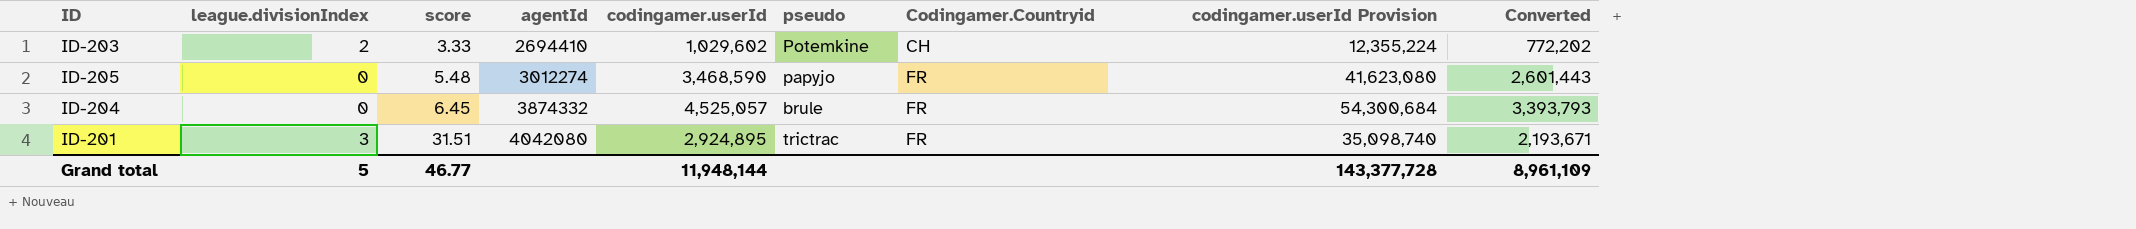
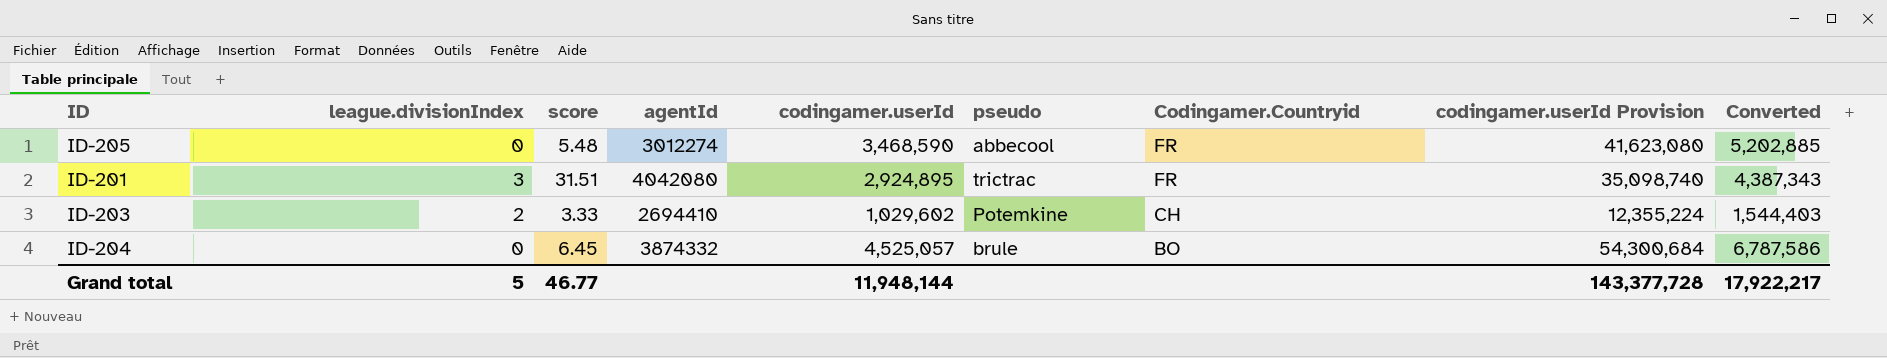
row order: score ascending -> Codingamer.Countryid descending
column Converted | formula: [codingamer.userId] * 0.75 -> [codingamer.userId] * 1.5
ID-205 | pseudo: papyjo -> abbecool
ID-204 | Codingamer.Countryid: FR -> BO
Grand total | Converted: 8,961,109 -> 17,922,217

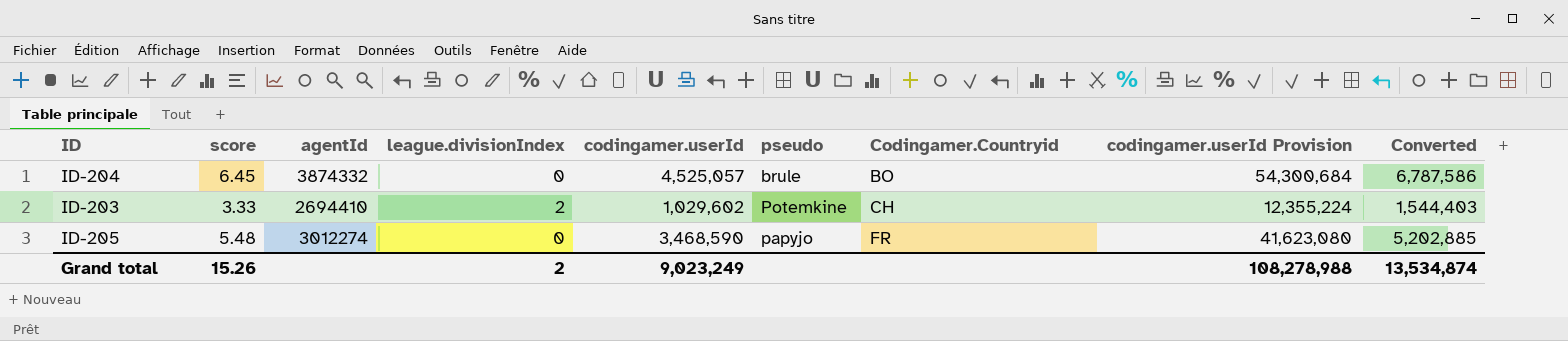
row order: Codingamer.Countryid descending -> Codingamer.Countryid ascending
column league.divisionIndex | position: 2 -> 4
row ID-201: 3 | 31.51 | 4042080 | 2,924,895 | trictrac | FR | 35,098,740 | 4,387,343 -> none
ID-205 | pseudo: abbecool -> papyjo
Grand total | score: 46.77 -> 15.26
Grand total | league.divisionIndex: 5 -> 2
Grand total | codingamer.userId: 11,948,144 -> 9,023,249
Grand total | codingamer.userId Provision: 143,377,728 -> 108,278,988
Grand total | Converted: 17,922,217 -> 13,534,874

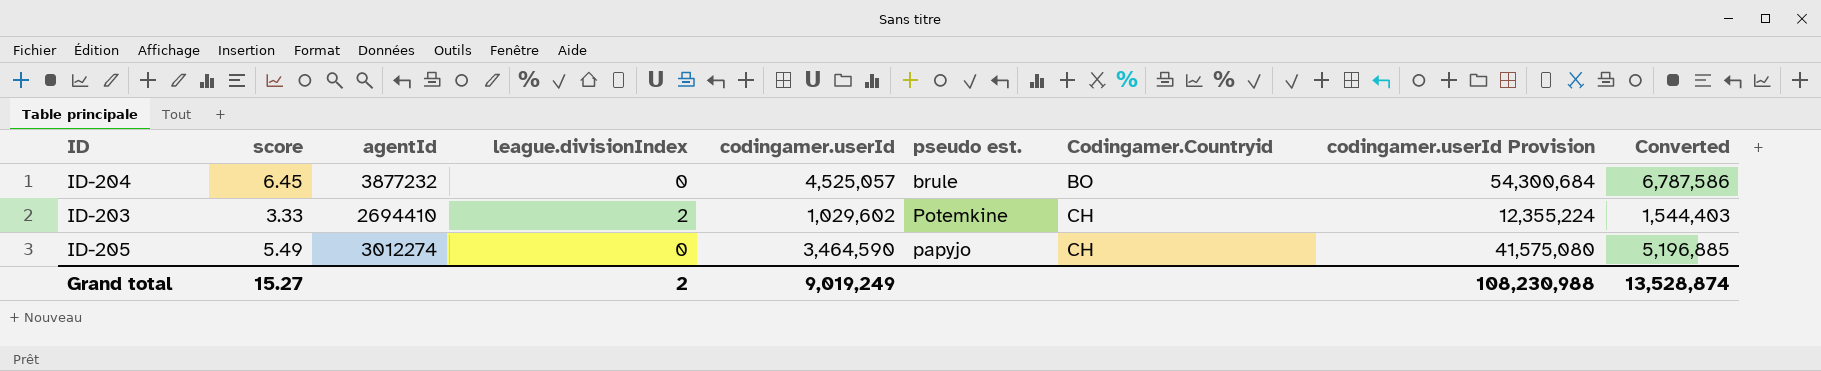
column name: pseudo -> pseudo est.
ID-204 | agentId: 3874332 -> 3877232
ID-205 | score: 5.48 -> 5.49
ID-205 | codingamer.userId: 3,468,590 -> 3,464,590
ID-205 | Codingamer.Countryid: FR -> CH
ID-205 | codingamer.userId Provision: 41,623,080 -> 41,575,080
ID-205 | Converted: 5,202,885 -> 5,196,885
Grand total | score: 15.26 -> 15.27
Grand total | codingamer.userId: 9,023,249 -> 9,019,249
Grand total | codingamer.userId Provision: 108,278,988 -> 108,230,988
Grand total | Converted: 13,534,874 -> 13,528,874

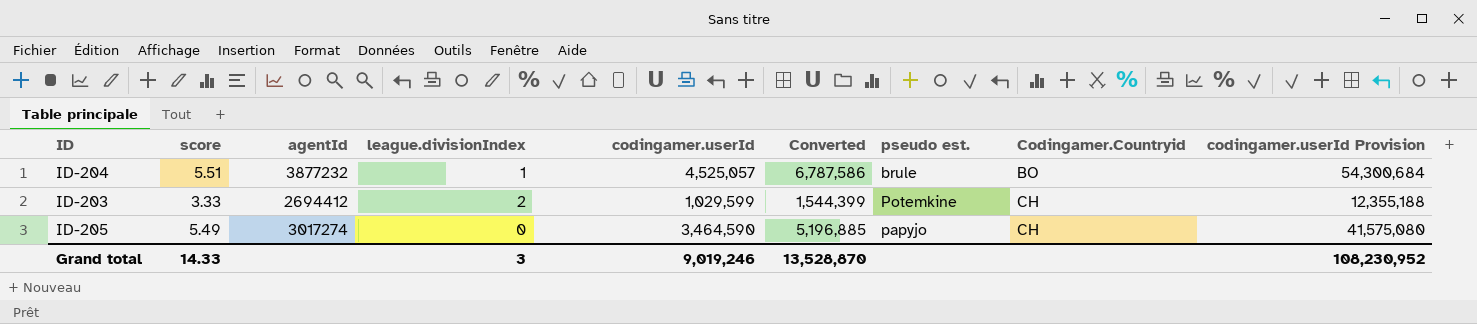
column Converted | position: 9 -> 6
ID-204 | score: 6.45 -> 5.51
ID-204 | league.divisionIndex: 0 -> 1
ID-203 | agentId: 2694410 -> 2694412
ID-203 | codingamer.userId: 1,029,602 -> 1,029,599
ID-203 | Converted: 1,544,403 -> 1,544,399
ID-203 | codingamer.userId Provision: 12,355,224 -> 12,355,188
ID-205 | agentId: 3012274 -> 3017274
Grand total | score: 15.27 -> 14.33
Grand total | league.divisionIndex: 2 -> 3
Grand total | codingamer.userId: 9,019,249 -> 9,019,246
Grand total | Converted: 13,528,874 -> 13,528,870
Grand total | codingamer.userId Provision: 108,230,988 -> 108,230,952

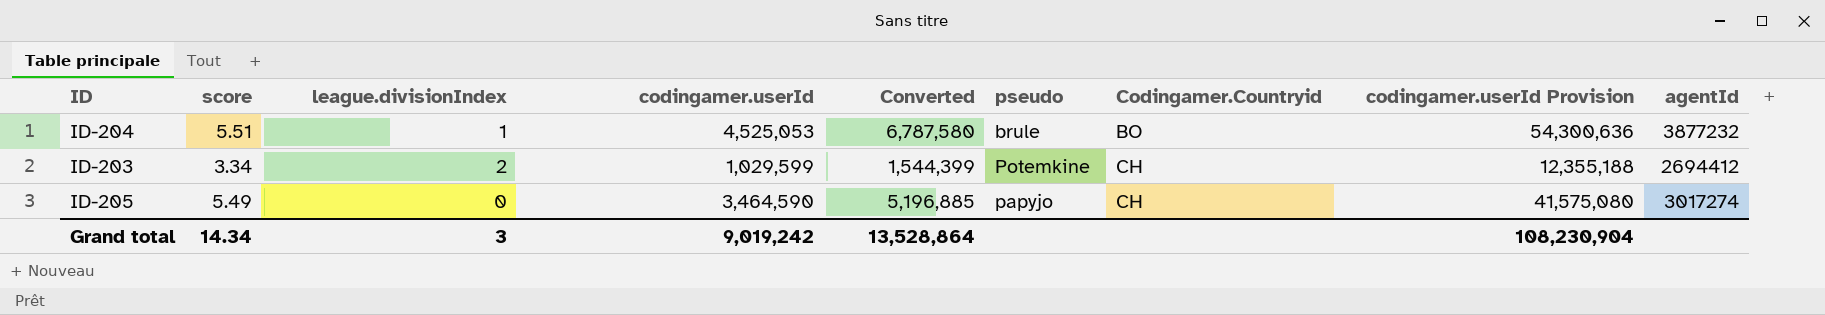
column name: pseudo est. -> pseudo
column agentId | position: 3 -> 9
ID-204 | codingamer.userId: 4,525,057 -> 4,525,053
ID-204 | Converted: 6,787,586 -> 6,787,580
ID-204 | codingamer.userId Provision: 54,300,684 -> 54,300,636
ID-203 | score: 3.33 -> 3.34
Grand total | score: 14.33 -> 14.34
Grand total | codingamer.userId: 9,019,246 -> 9,019,242
Grand total | Converted: 13,528,870 -> 13,528,864
Grand total | codingamer.userId Provision: 108,230,952 -> 108,230,904

